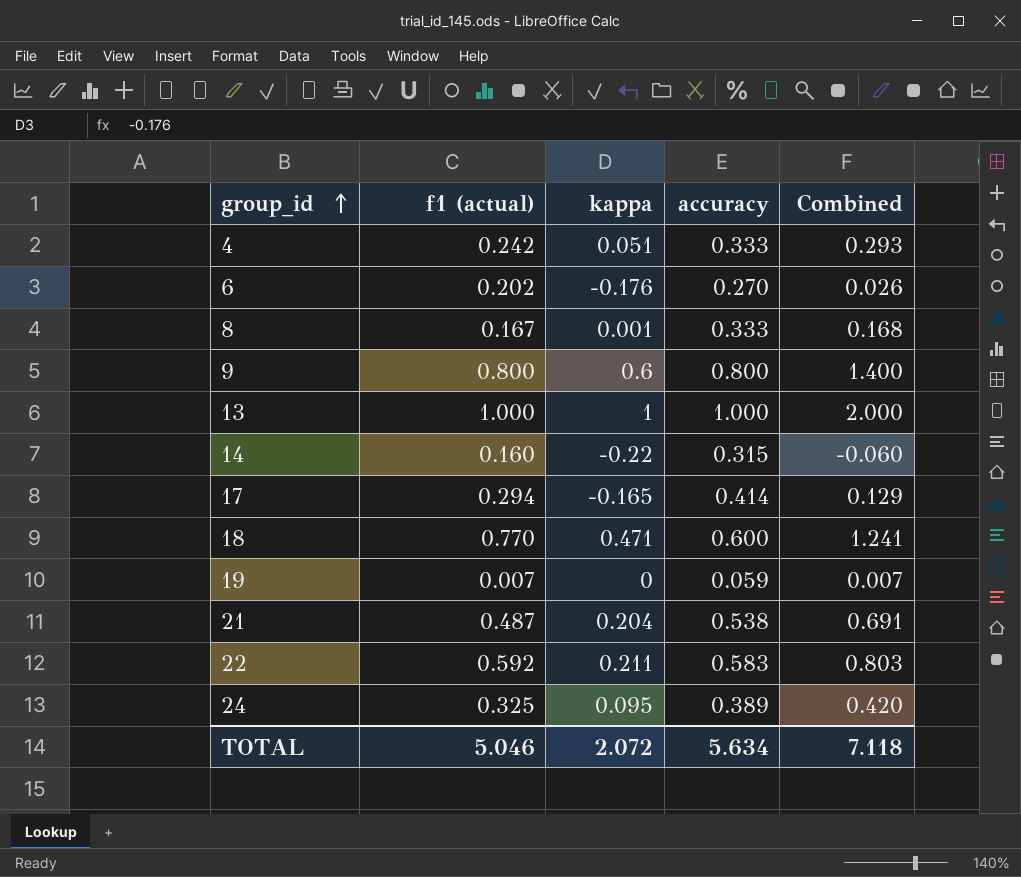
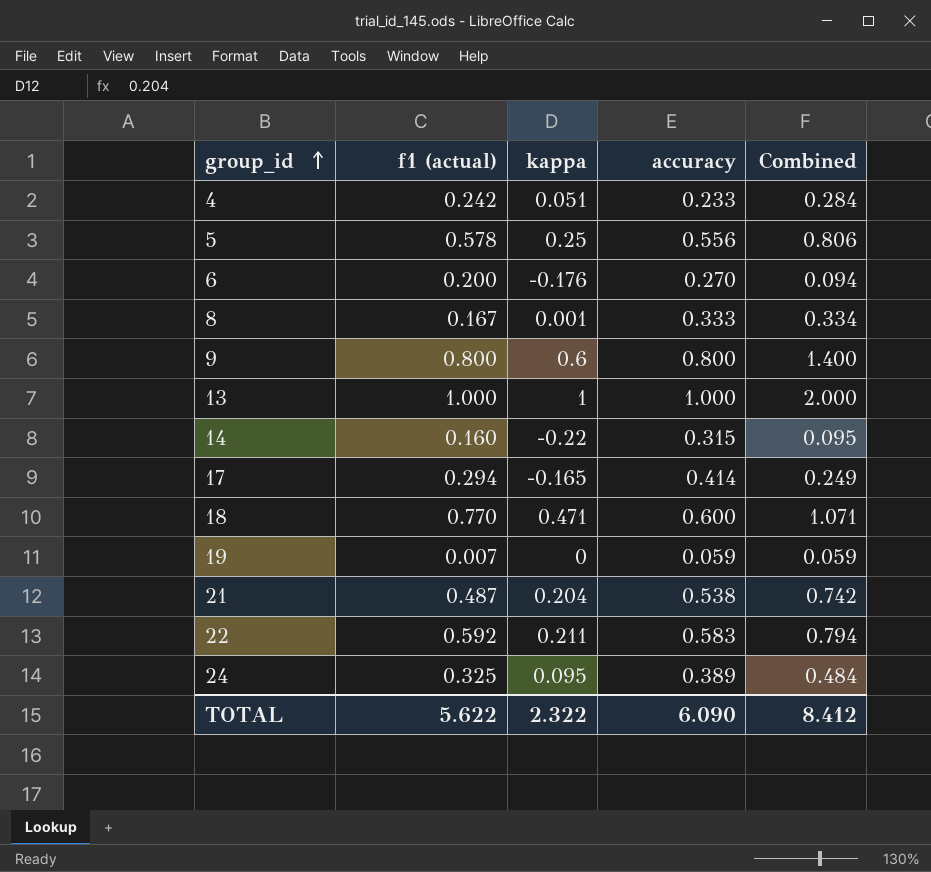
column Combined | formula: [f1 (actual)] + [kappa] -> [kappa] + [accuracy]
4 | accuracy: 0.333 -> 0.233
row 5: none -> 0.578 | 0.25 | 0.556 | 0.806
6 | f1 (actual): 0.202 -> 0.200
TOTAL | f1 (actual): 5.046 -> 5.622
TOTAL | kappa: 2.072 -> 2.322
TOTAL | accuracy: 5.634 -> 6.090
TOTAL | Combined: 7.118 -> 8.412

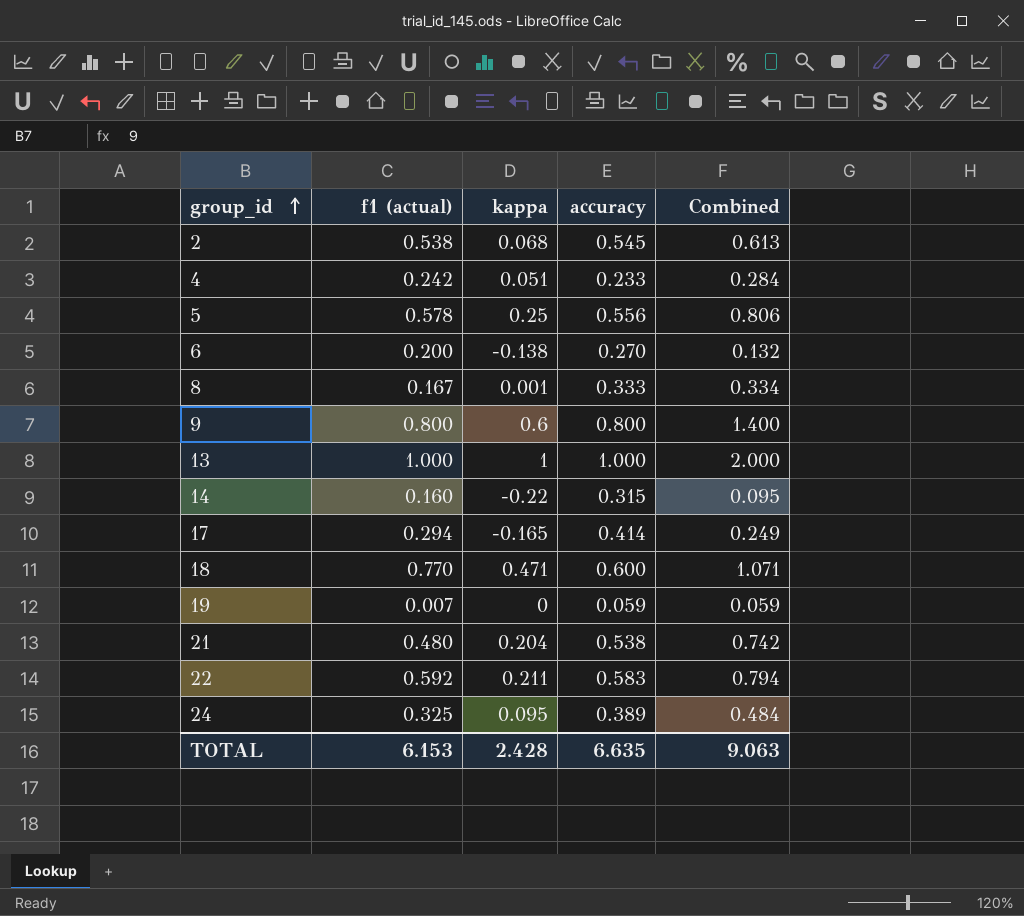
row 2: none -> 0.538 | 0.068 | 0.545 | 0.613
6 | kappa: -0.176 -> -0.138
6 | Combined: 0.094 -> 0.132
21 | f1 (actual): 0.487 -> 0.480
TOTAL | f1 (actual): 5.622 -> 6.153
TOTAL | kappa: 2.322 -> 2.428
TOTAL | accuracy: 6.090 -> 6.635
TOTAL | Combined: 8.412 -> 9.063

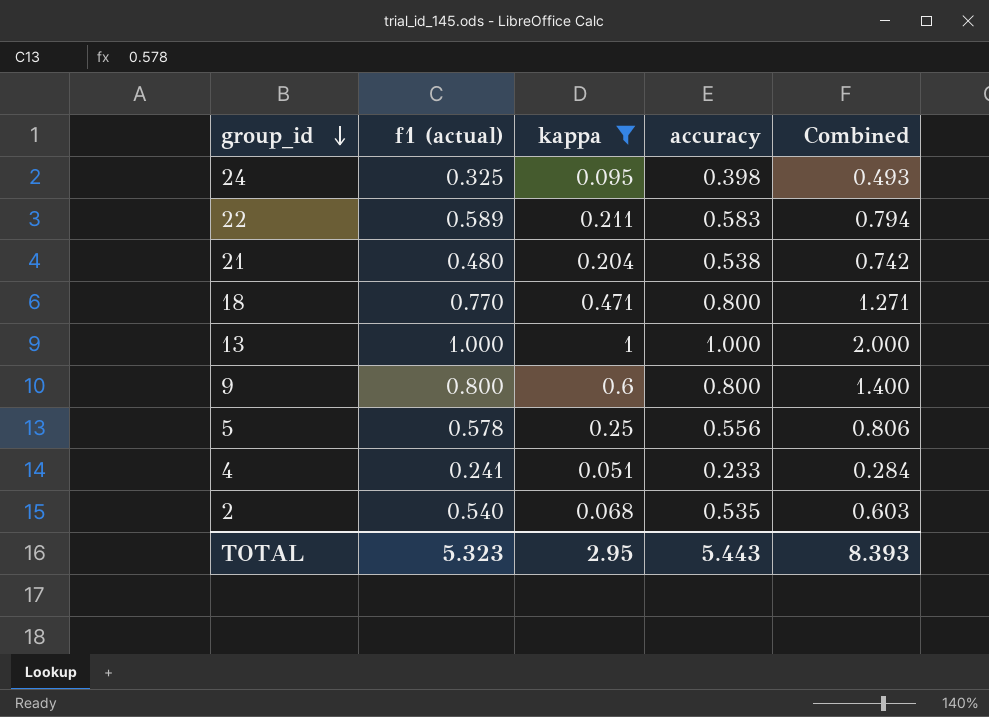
filter: none -> kappa >= 0.051
row order: group_id ascending -> group_id descending
24 | accuracy: 0.389 -> 0.398
24 | Combined: 0.484 -> 0.493
22 | f1 (actual): 0.592 -> 0.589
18 | accuracy: 0.600 -> 0.800
18 | Combined: 1.071 -> 1.271
4 | f1 (actual): 0.242 -> 0.241
2 | f1 (actual): 0.538 -> 0.540
2 | accuracy: 0.545 -> 0.535
2 | Combined: 0.613 -> 0.603
TOTAL | f1 (actual): 6.153 -> 5.323
TOTAL | kappa: 2.428 -> 2.95
TOTAL | accuracy: 6.635 -> 5.443
TOTAL | Combined: 9.063 -> 8.393

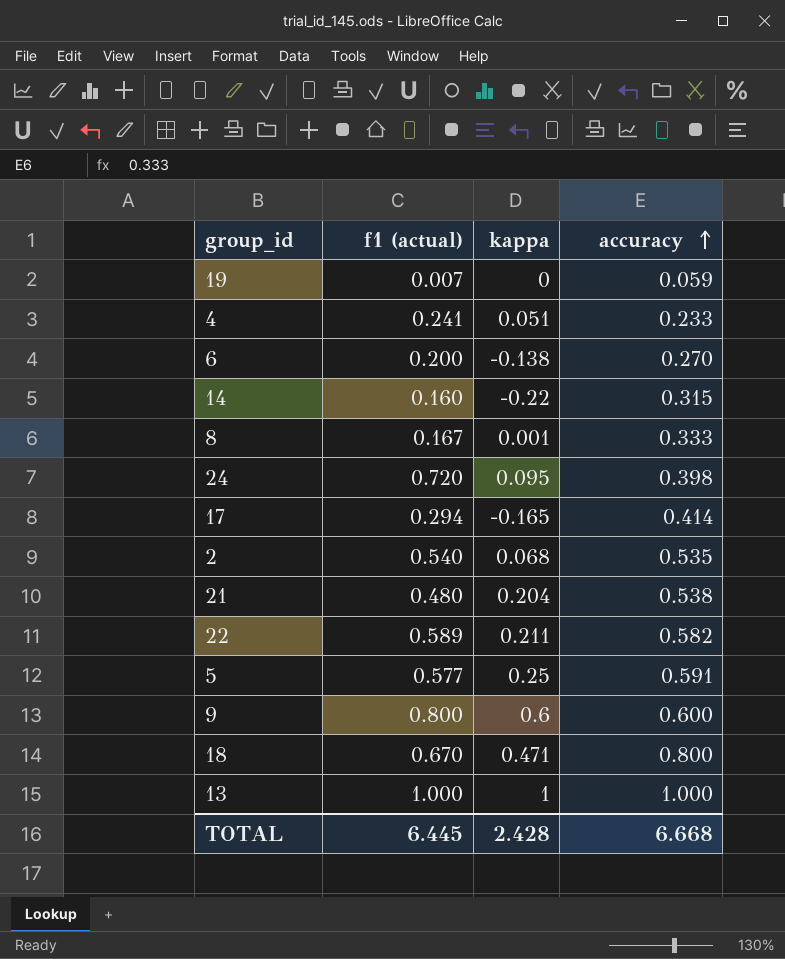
filter: kappa >= 0.051 -> none
row order: group_id descending -> accuracy ascending
column Combined | formula: [kappa] + [accuracy] -> none
24 | f1 (actual): 0.325 -> 0.720
22 | accuracy: 0.583 -> 0.582
5 | f1 (actual): 0.578 -> 0.577
5 | accuracy: 0.556 -> 0.591
9 | accuracy: 0.800 -> 0.600
18 | f1 (actual): 0.770 -> 0.670
TOTAL | f1 (actual): 5.323 -> 6.445
TOTAL | kappa: 2.95 -> 2.428
TOTAL | accuracy: 5.443 -> 6.668

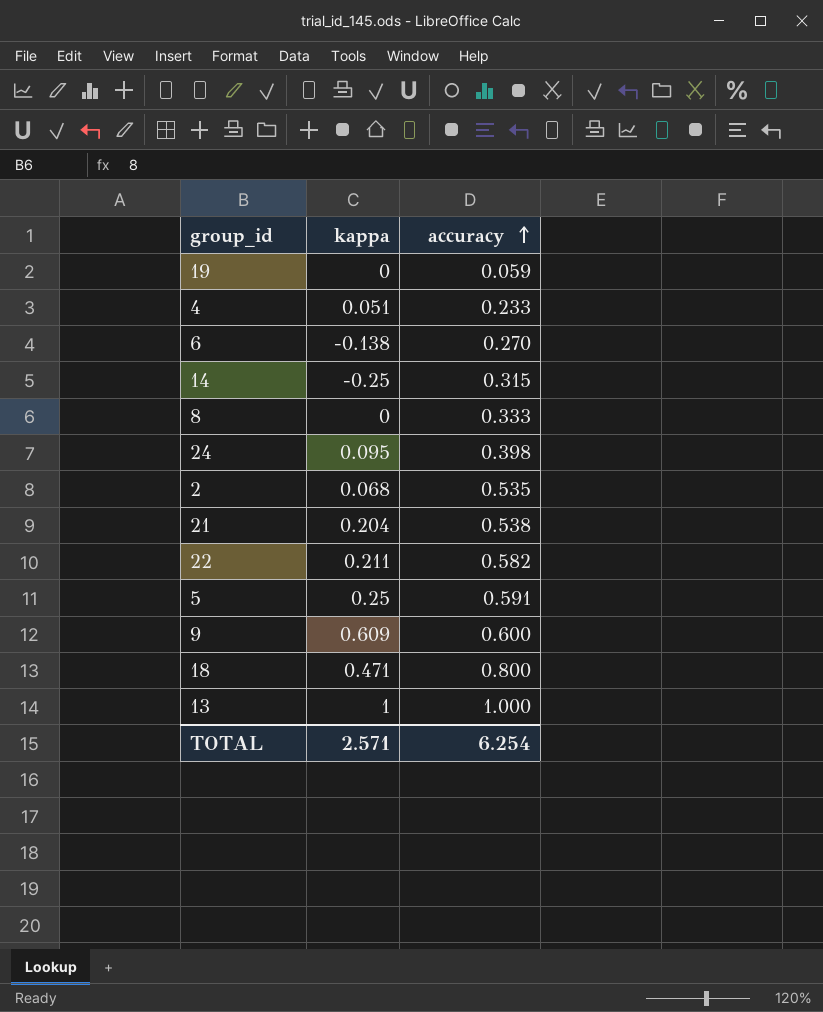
column f1 (actual) | position: 2 -> none
row 17: 0.294 | -0.165 | 0.414 -> none
14 | kappa: -0.22 -> -0.25
8 | kappa: 0.001 -> 0
9 | kappa: 0.6 -> 0.609
TOTAL | kappa: 2.428 -> 2.571
TOTAL | accuracy: 6.668 -> 6.254

